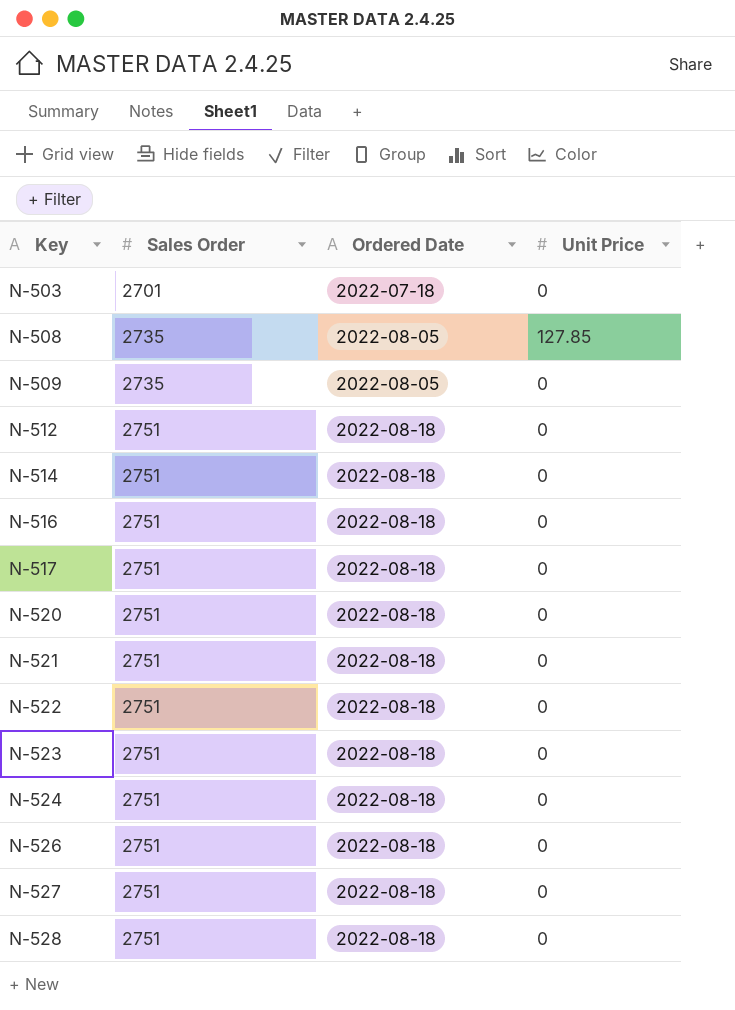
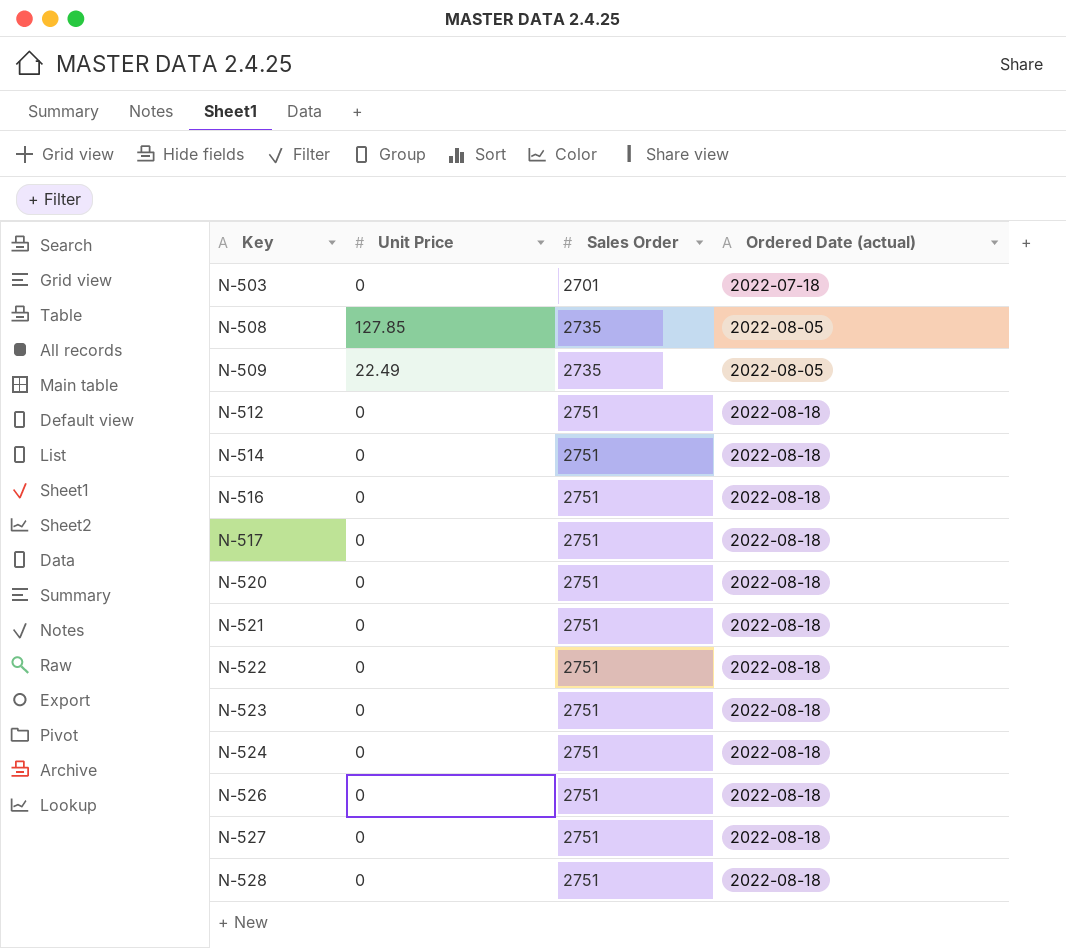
column Unit Price | position: 4 -> 2
column name: Ordered Date -> Ordered Date (actual)
N-509 | Unit Price: 0 -> 22.49

